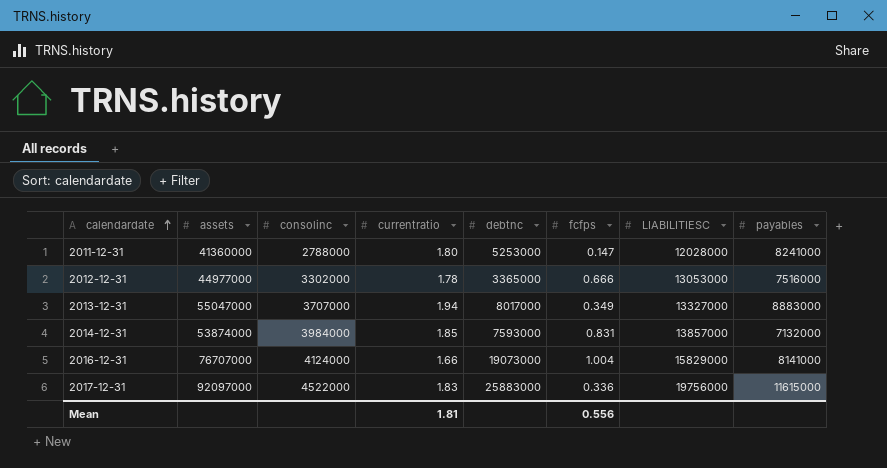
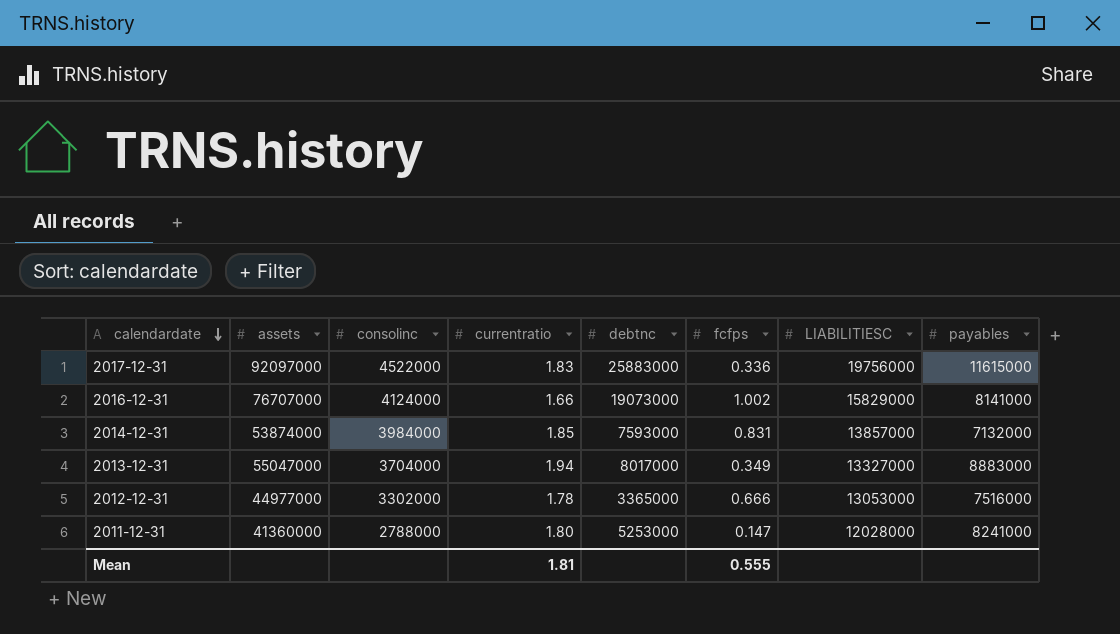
row order: calendardate ascending -> calendardate descending
2016-12-31 | fcfps: 1.004 -> 1.002
2013-12-31 | consolinc: 3707000 -> 3704000
Mean | fcfps: 0.556 -> 0.555

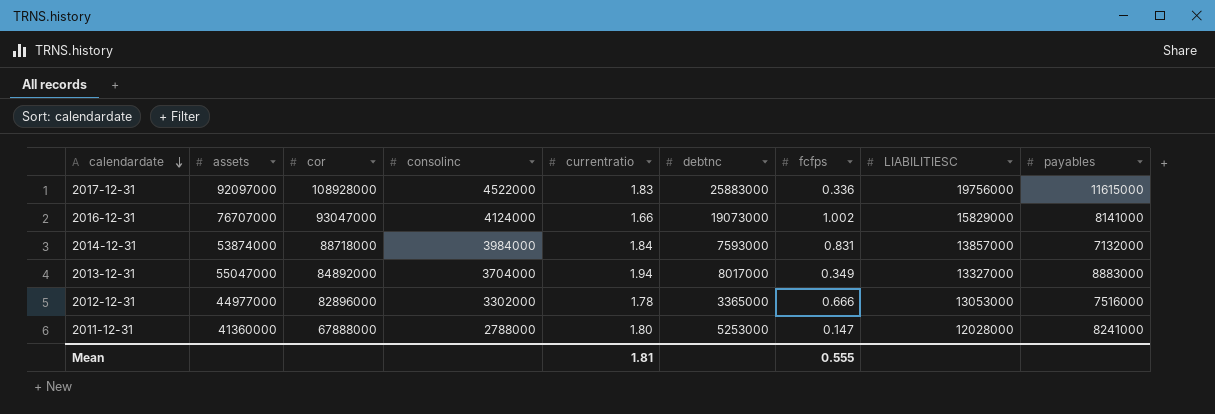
column cor | position: none -> 3
2014-12-31 | currentratio: 1.85 -> 1.84

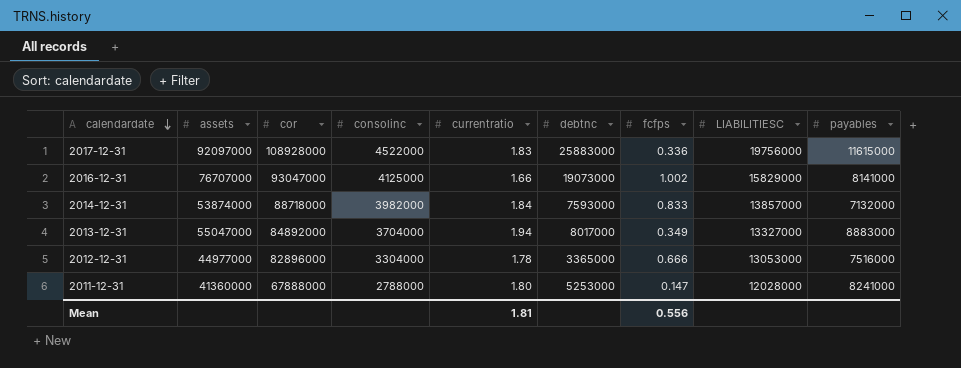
2016-12-31 | consolinc: 4124000 -> 4125000
2014-12-31 | consolinc: 3984000 -> 3982000
2014-12-31 | fcfps: 0.831 -> 0.833
2012-12-31 | consolinc: 3302000 -> 3304000
Mean | fcfps: 0.555 -> 0.556

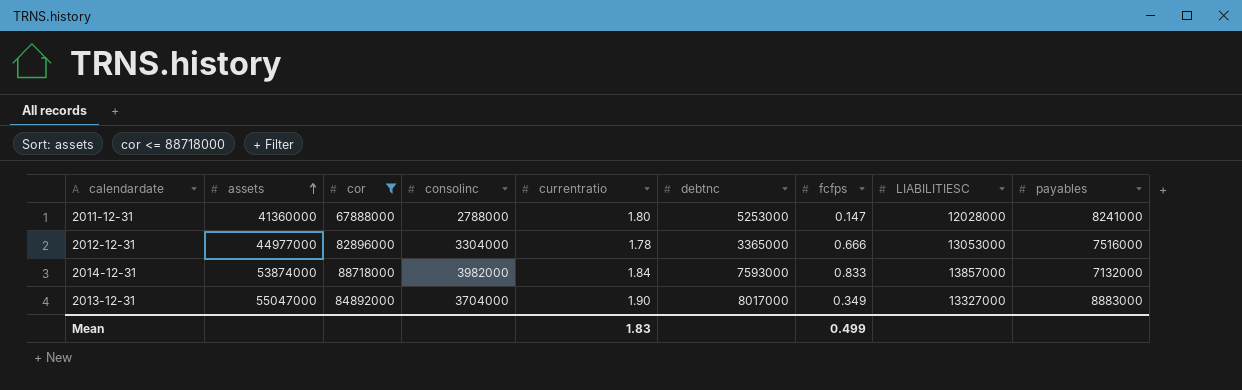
filter: none -> cor <= 88718000
row order: calendardate descending -> assets ascending
2013-12-31 | currentratio: 1.94 -> 1.90
Mean | currentratio: 1.81 -> 1.83
Mean | fcfps: 0.556 -> 0.499

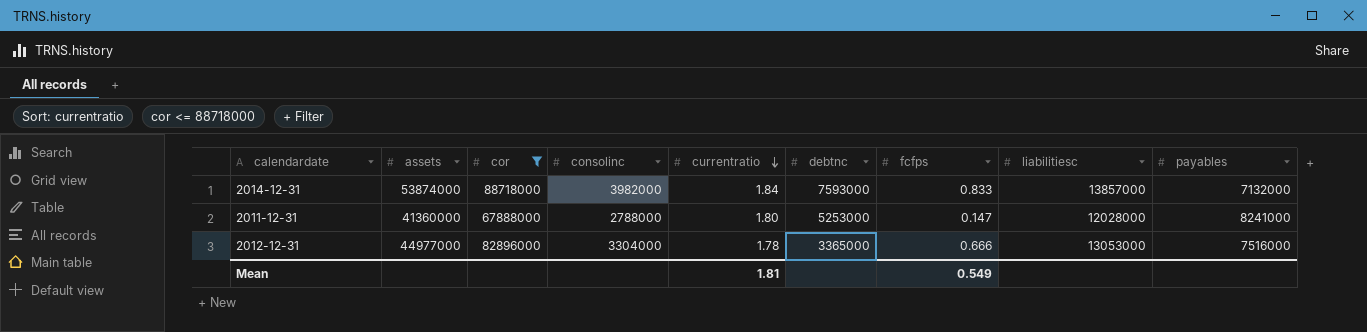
row order: assets ascending -> currentratio descending
column name: LIABILITIESC -> liabilitiesc
row 2013-12-31: 55047000 | 84892000 | 3704000 | 1.90 | 8017000 | 0.349 | 13327000 | 8883000 -> none
Mean | currentratio: 1.83 -> 1.81
Mean | fcfps: 0.499 -> 0.549

